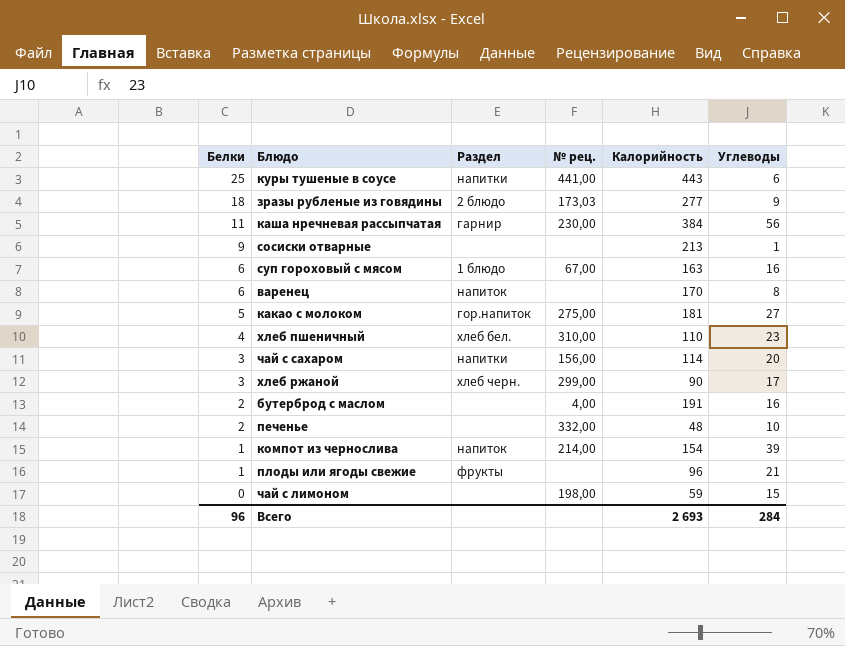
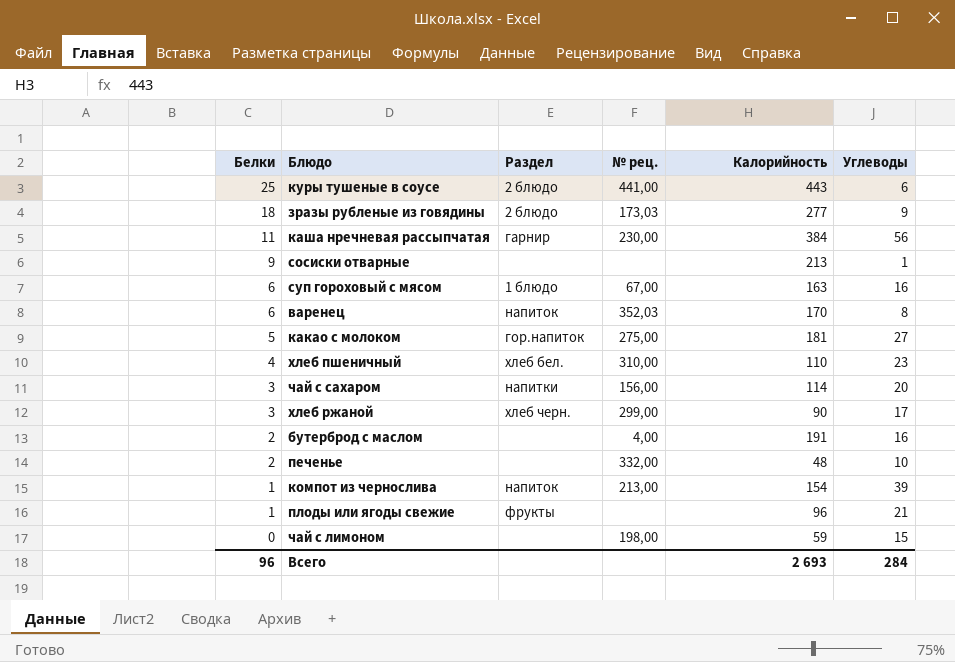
куры тушеные в соусе | Раздел: напитки -> 2 блюдо
варенец | № рец.: none -> 352,03
компот из чернослива | № рец.: 214,00 -> 213,00

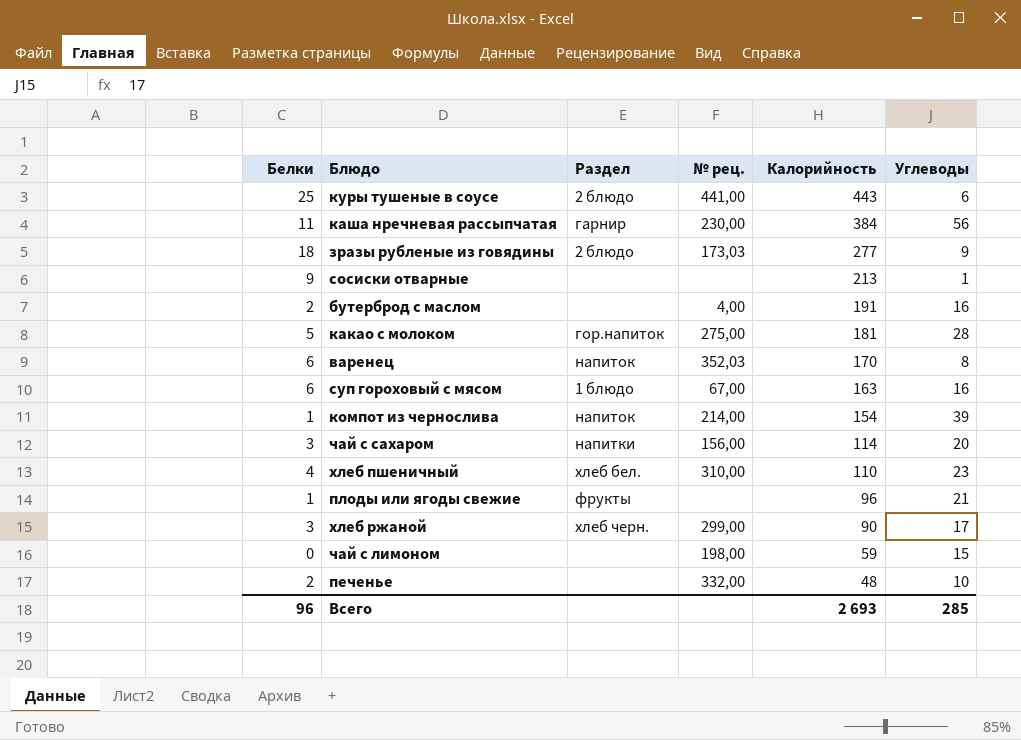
row order: Белки descending -> Калорийность descending
какао с молоком | Углеводы: 27 -> 28
компот из чернослива | № рец.: 213,00 -> 214,00
Всего | Углеводы: 284 -> 285

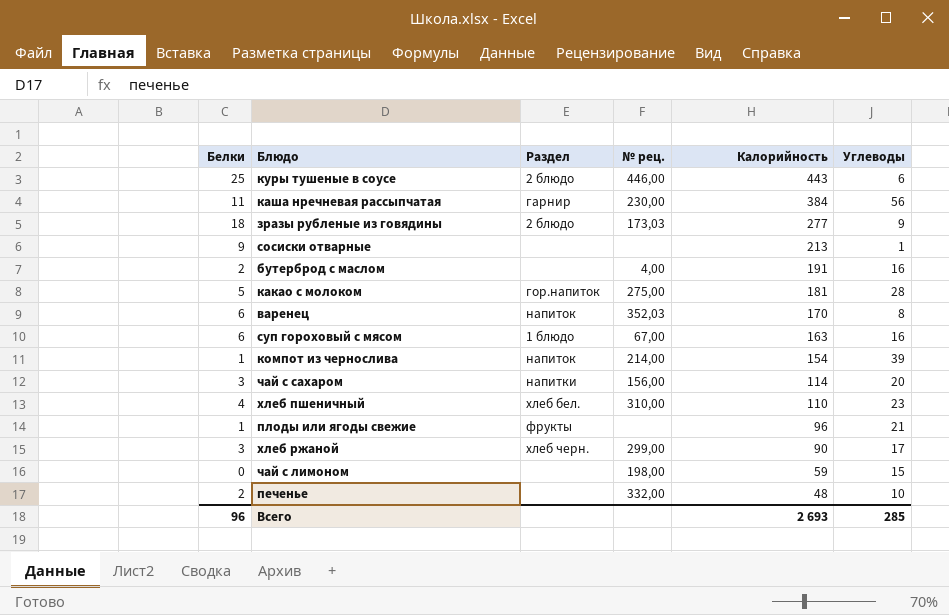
куры тушеные в соусе | № рец.: 441,00 -> 446,00

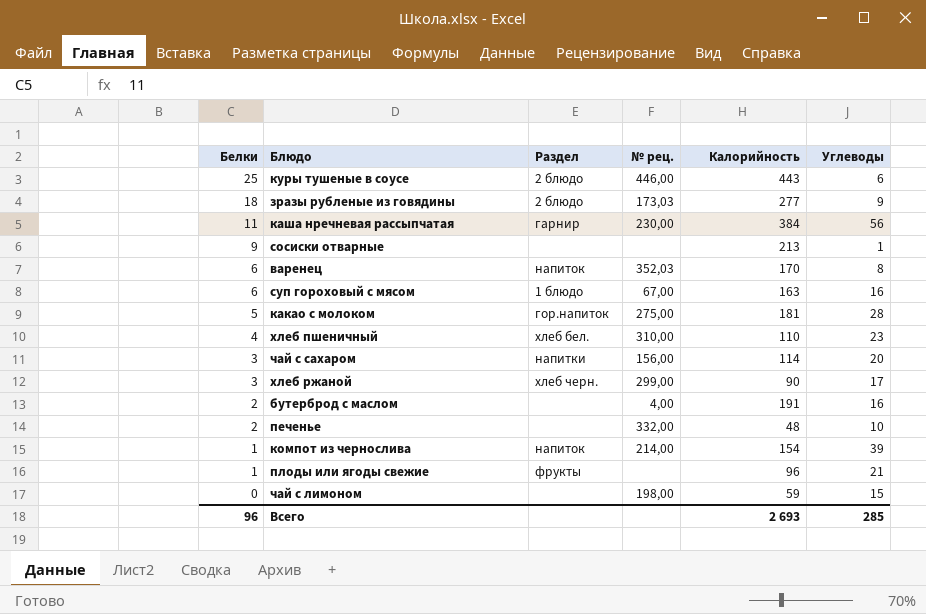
row order: Калорийность descending -> Белки descending

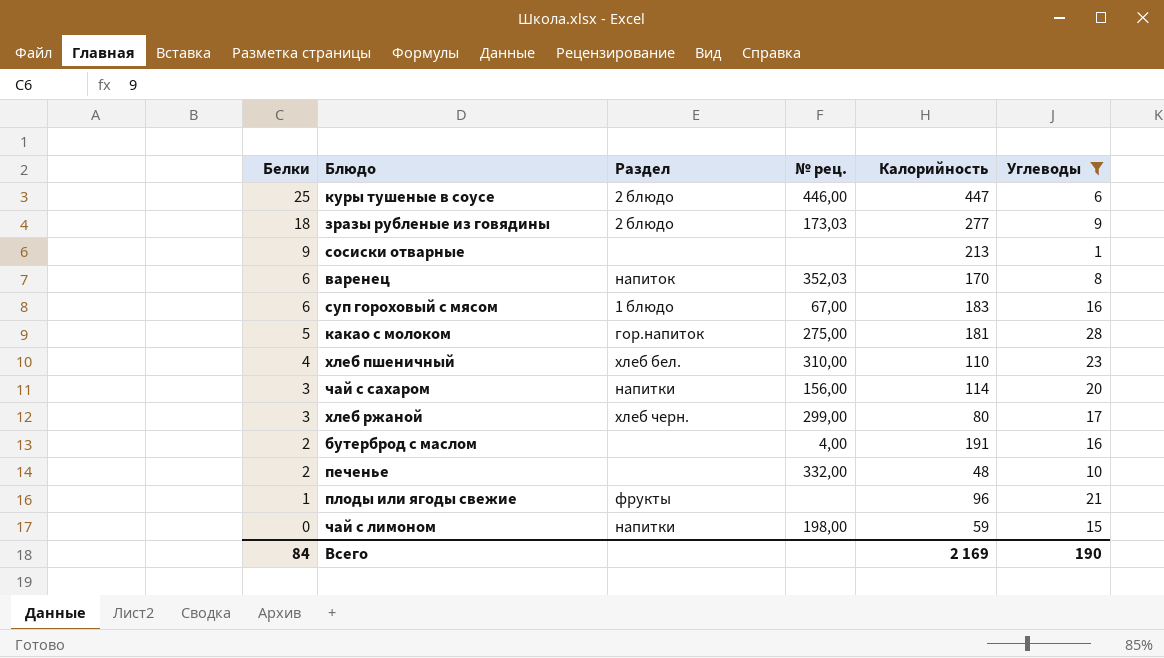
filter: none -> Углеводы <= 28
куры тушеные в соусе | Калорийность: 443 -> 447
суп гороховый с мясом | Калорийность: 163 -> 183
хлеб ржаной | Калорийность: 90 -> 80
чай с лимоном | Раздел: none -> напитки
Всего | Белки: 96 -> 84
Всего | Калорийность: 2 693 -> 2 169
Всего | Углеводы: 285 -> 190

